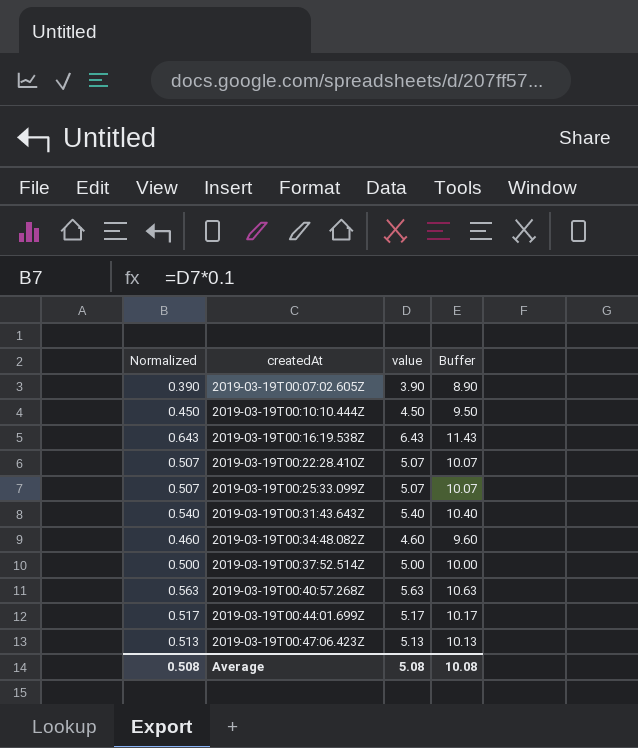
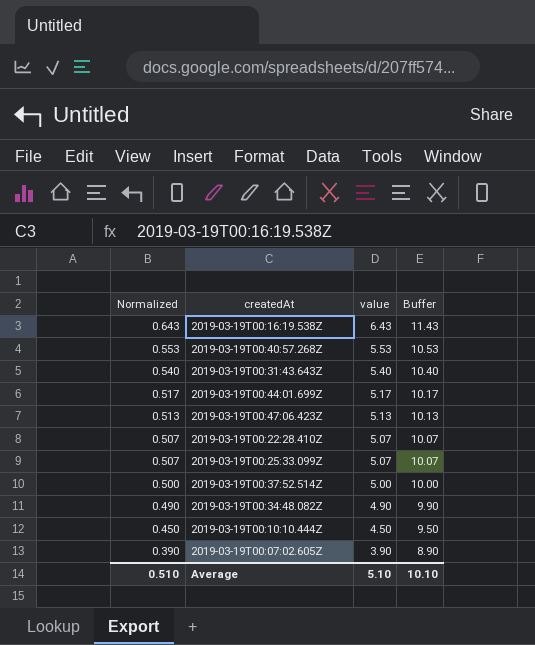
row order: createdAt ascending -> Normalized descending
2019-03-19T00:40:57.268Z | Normalized: 0.563 -> 0.553
2019-03-19T00:40:57.268Z | value: 5.63 -> 5.53
2019-03-19T00:40:57.268Z | Buffer: 10.63 -> 10.53
2019-03-19T00:34:48.082Z | Normalized: 0.460 -> 0.490
2019-03-19T00:34:48.082Z | value: 4.60 -> 4.90
2019-03-19T00:34:48.082Z | Buffer: 9.60 -> 9.90
Average | Normalized: 0.508 -> 0.510
Average | value: 5.08 -> 5.10
Average | Buffer: 10.08 -> 10.10

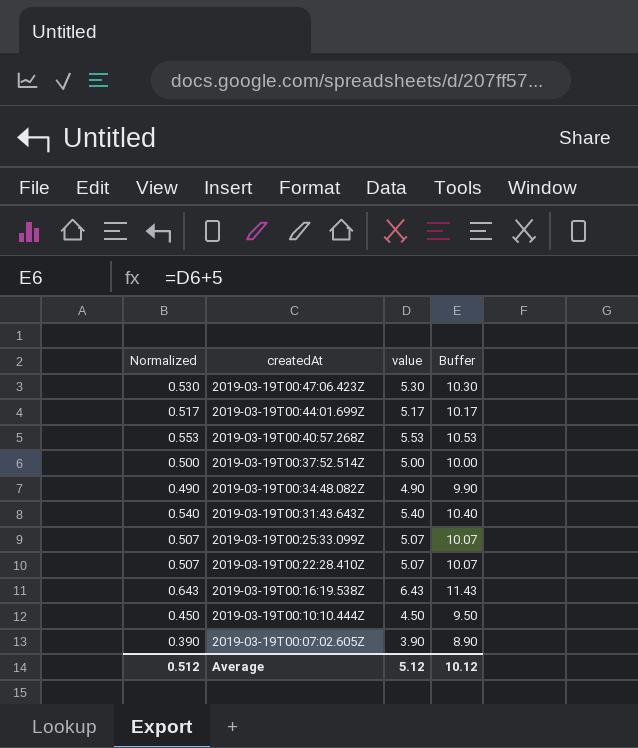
row order: Normalized descending -> createdAt descending
2019-03-19T00:47:06.423Z | Normalized: 0.513 -> 0.530
2019-03-19T00:47:06.423Z | value: 5.13 -> 5.30
2019-03-19T00:47:06.423Z | Buffer: 10.13 -> 10.30
Average | Normalized: 0.510 -> 0.512
Average | value: 5.10 -> 5.12
Average | Buffer: 10.10 -> 10.12

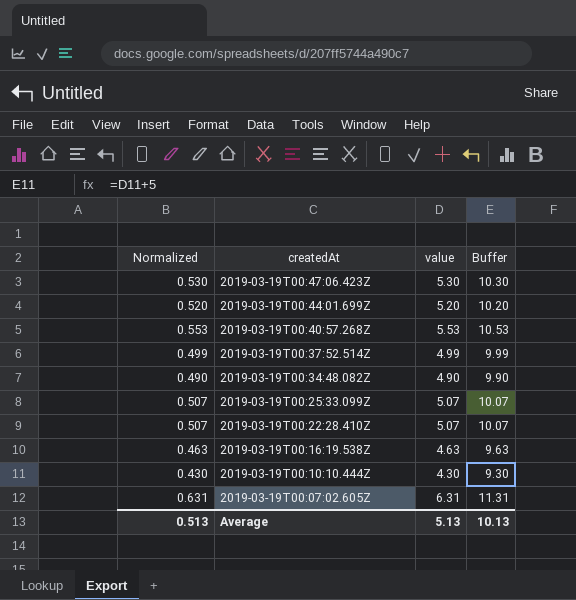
row 2019-03-19T00:31:43.643Z: 0.540 | 5.40 | 10.40 -> none
2019-03-19T00:44:01.699Z | Normalized: 0.517 -> 0.520
2019-03-19T00:44:01.699Z | value: 5.17 -> 5.20
2019-03-19T00:44:01.699Z | Buffer: 10.17 -> 10.20
2019-03-19T00:37:52.514Z | Normalized: 0.500 -> 0.499
2019-03-19T00:37:52.514Z | value: 5.00 -> 4.99
2019-03-19T00:37:52.514Z | Buffer: 10.00 -> 9.99
2019-03-19T00:16:19.538Z | Normalized: 0.643 -> 0.463
2019-03-19T00:16:19.538Z | value: 6.43 -> 4.63
2019-03-19T00:16:19.538Z | Buffer: 11.43 -> 9.63
2019-03-19T00:10:10.444Z | Normalized: 0.450 -> 0.430
2019-03-19T00:10:10.444Z | value: 4.50 -> 4.30
2019-03-19T00:10:10.444Z | Buffer: 9.50 -> 9.30
2019-03-19T00:07:02.605Z | Normalized: 0.390 -> 0.631
2019-03-19T00:07:02.605Z | value: 3.90 -> 6.31
2019-03-19T00:07:02.605Z | Buffer: 8.90 -> 11.31
Average | Normalized: 0.512 -> 0.513
Average | value: 5.12 -> 5.13
Average | Buffer: 10.12 -> 10.13

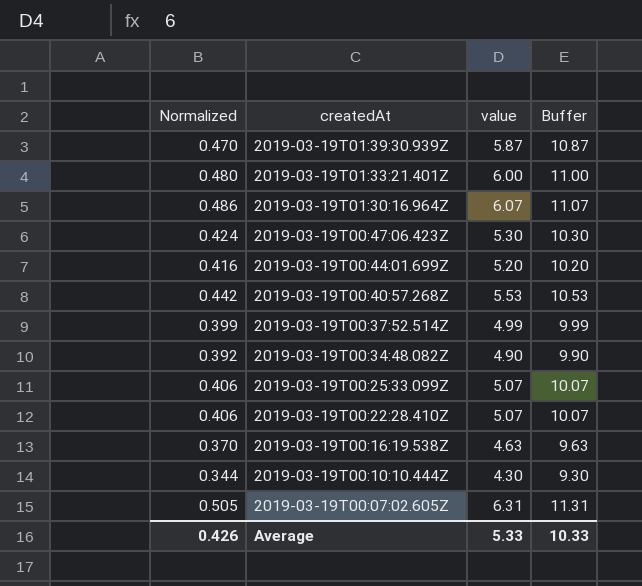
column Normalized | formula: [value] * 0.1 -> [value] * 0.08
row 2019-03-19T01:39:30.939Z: none -> 0.470 | 5.87 | 10.87
row 2019-03-19T01:33:21.401Z: none -> 0.480 | 6.00 | 11.00
row 2019-03-19T01:30:16.964Z: none -> 0.486 | 6.07 | 11.07
Average | Normalized: 0.513 -> 0.426
Average | value: 5.13 -> 5.33
Average | Buffer: 10.13 -> 10.33

